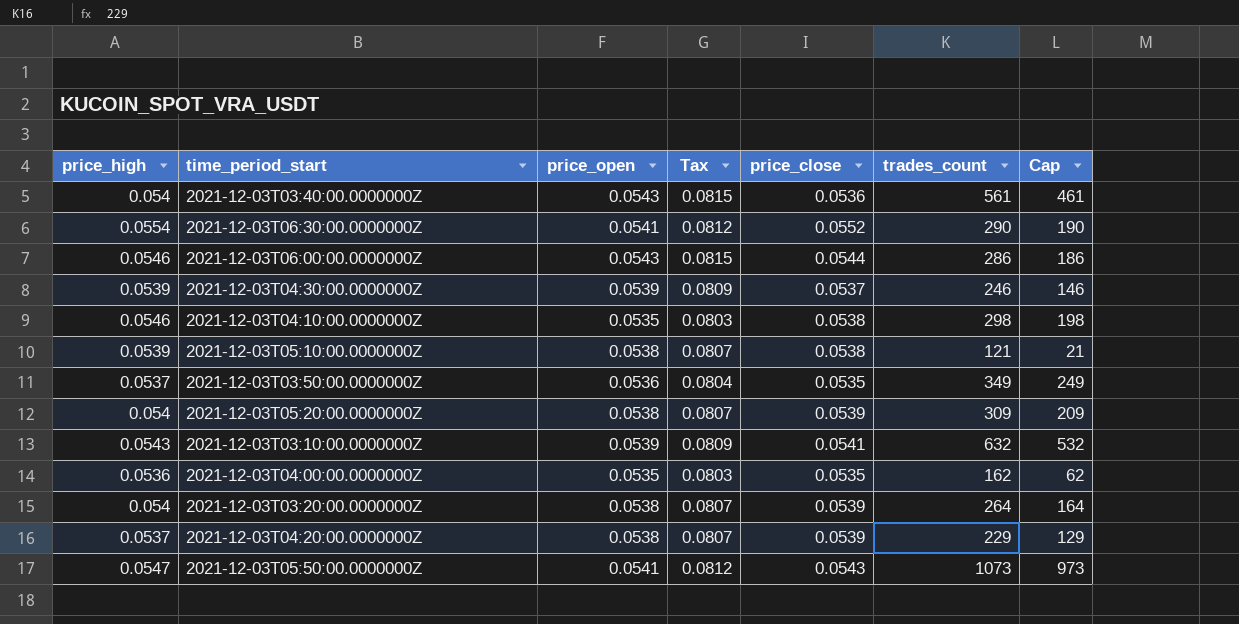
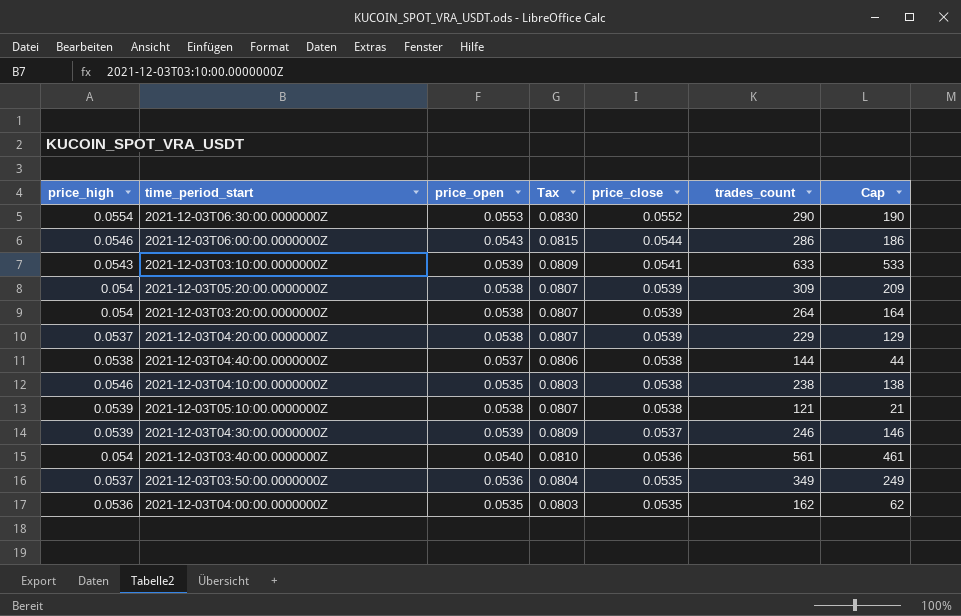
row order: none -> price_close descending
row 2021-12-03T05:50:00.0000000Z: 0.0547 | 0.0541 | 0.0812 | 0.0543 | 1073 | 973 -> none
2021-12-03T06:30:00.0000000Z | price_open: 0.0541 -> 0.0553
2021-12-03T06:30:00.0000000Z | Tax: 0.0812 -> 0.0830
2021-12-03T03:10:00.0000000Z | trades_count: 632 -> 633
2021-12-03T03:10:00.0000000Z | Cap: 532 -> 533
row 2021-12-03T04:40:00.0000000Z: none -> 0.0538 | 0.0537 | 0.0806 | 0.0538 | 144 | 44
2021-12-03T04:10:00.0000000Z | trades_count: 298 -> 238
2021-12-03T04:10:00.0000000Z | Cap: 198 -> 138
2021-12-03T03:40:00.0000000Z | price_open: 0.0543 -> 0.0540
2021-12-03T03:40:00.0000000Z | Tax: 0.0815 -> 0.0810

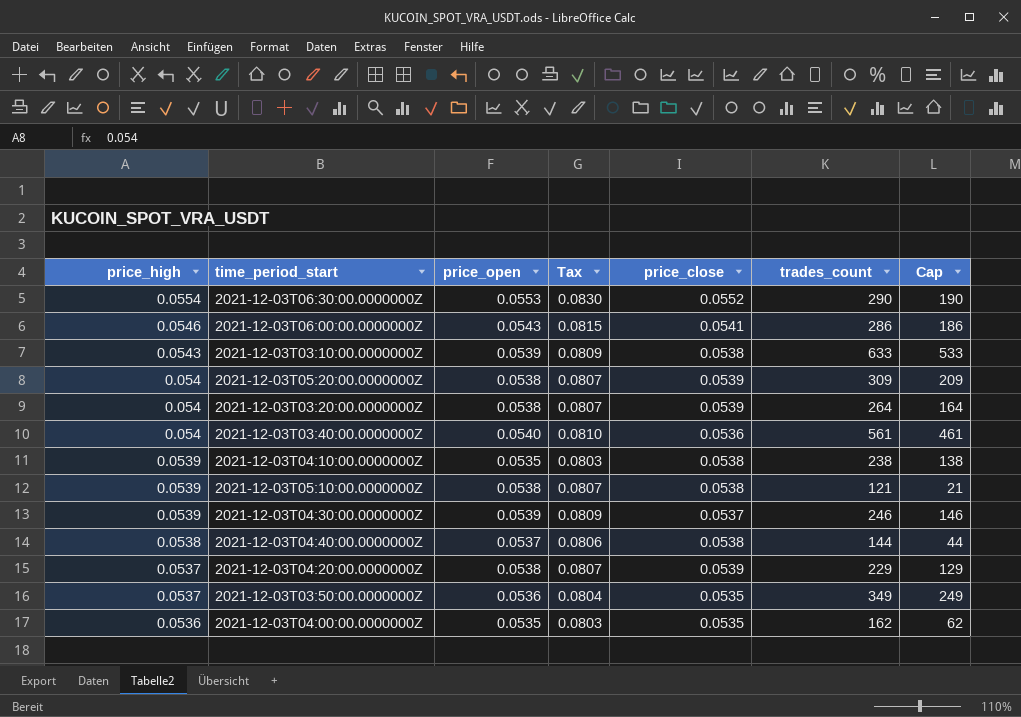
row order: price_close descending -> price_high descending
2021-12-03T06:00:00.0000000Z | price_close: 0.0544 -> 0.0541
2021-12-03T03:10:00.0000000Z | price_close: 0.0541 -> 0.0538
2021-12-03T04:10:00.0000000Z | price_high: 0.0546 -> 0.0539

